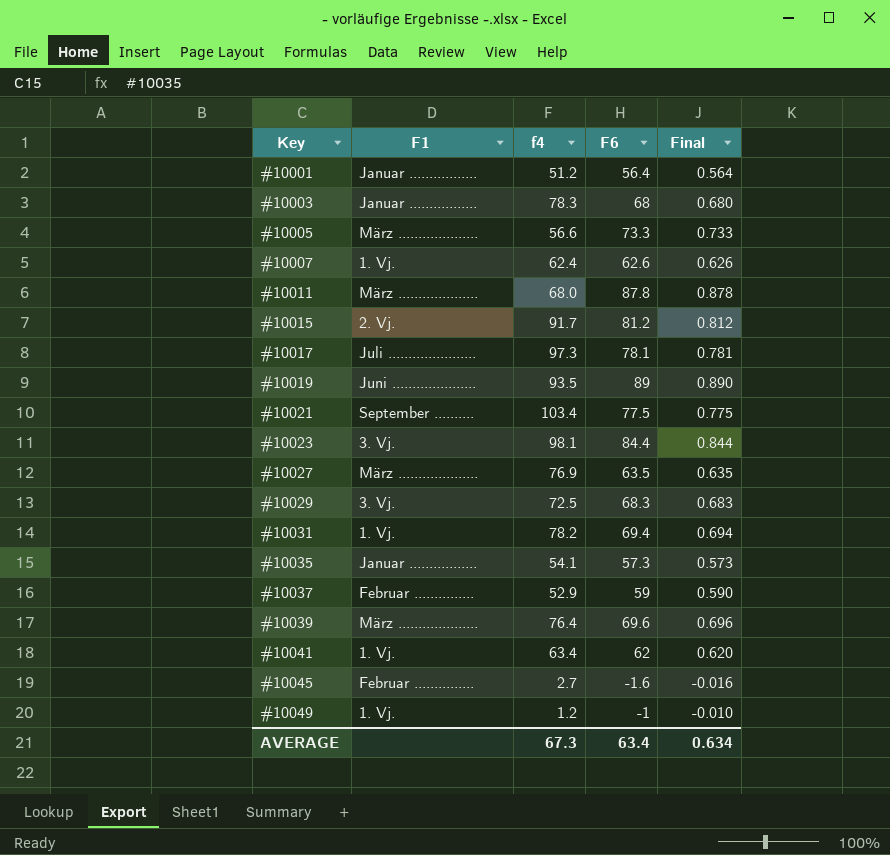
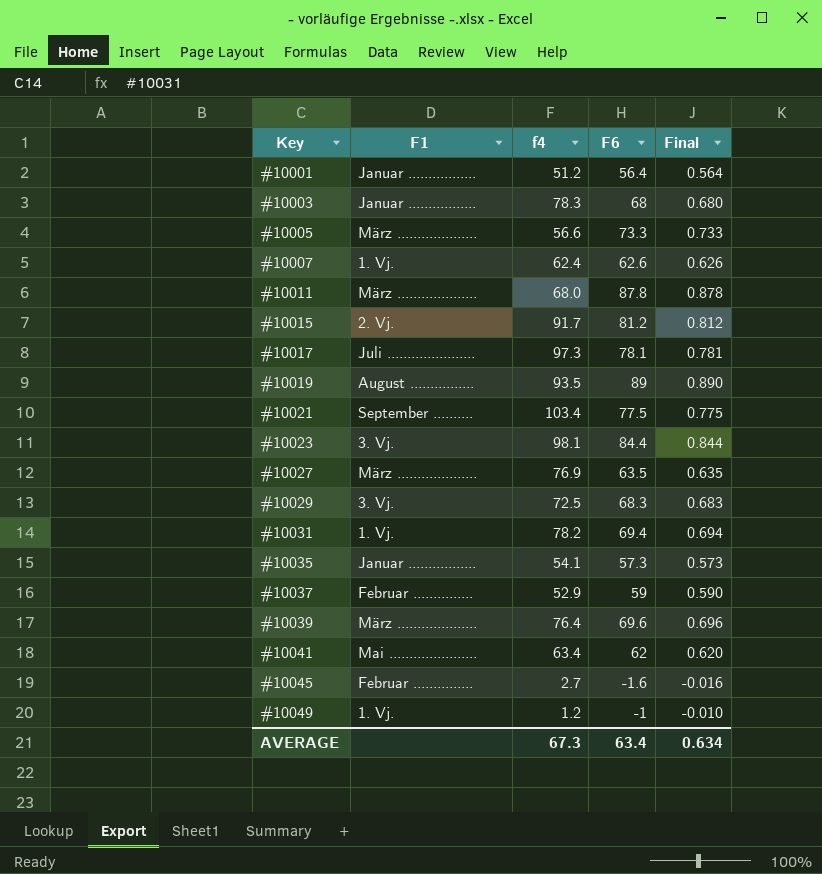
#10019 | F1: Juni ..................... -> August ................
#10041 | F1: 1. Vj. -> Mai ......................

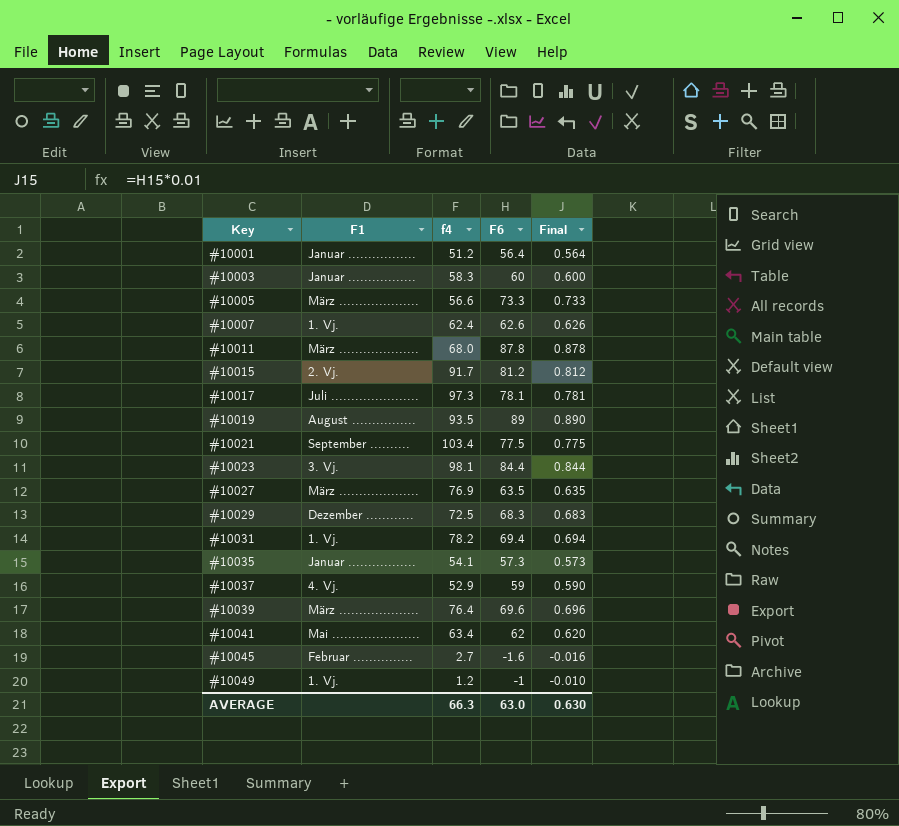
#10003 | f4: 78.3 -> 58.3
#10003 | F6: 68 -> 60
#10003 | Final: 0.680 -> 0.600
#10029 | F1: 3. Vj. -> Dezember ............
#10037 | F1: Februar ............... -> 4. Vj.
AVERAGE | f4: 67.3 -> 66.3
AVERAGE | F6: 63.4 -> 63.0
AVERAGE | Final: 0.634 -> 0.630

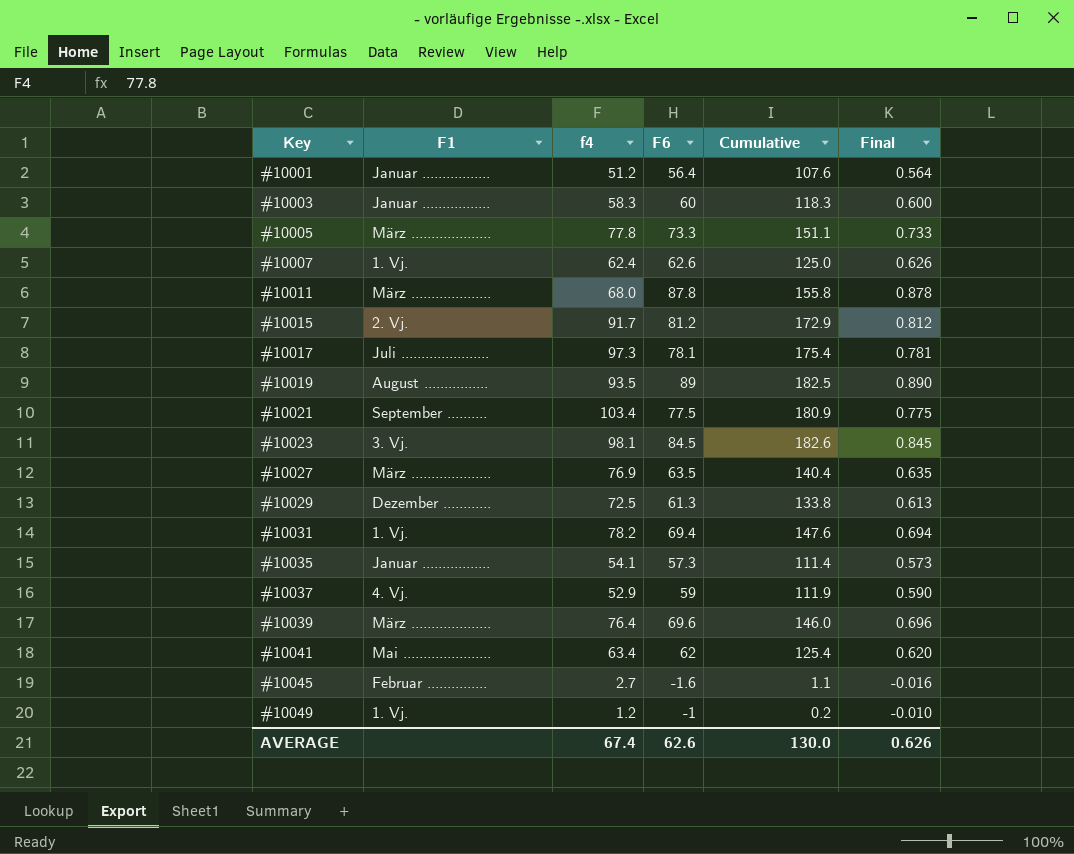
column Cumulative | formula: none -> [f4] + [F6]
#10005 | f4: 56.6 -> 77.8
#10023 | F6: 84.4 -> 84.5
#10023 | Final: 0.844 -> 0.845
#10029 | F6: 68.3 -> 61.3
#10029 | Final: 0.683 -> 0.613
AVERAGE | f4: 66.3 -> 67.4
AVERAGE | F6: 63.0 -> 62.6
AVERAGE | Final: 0.630 -> 0.626

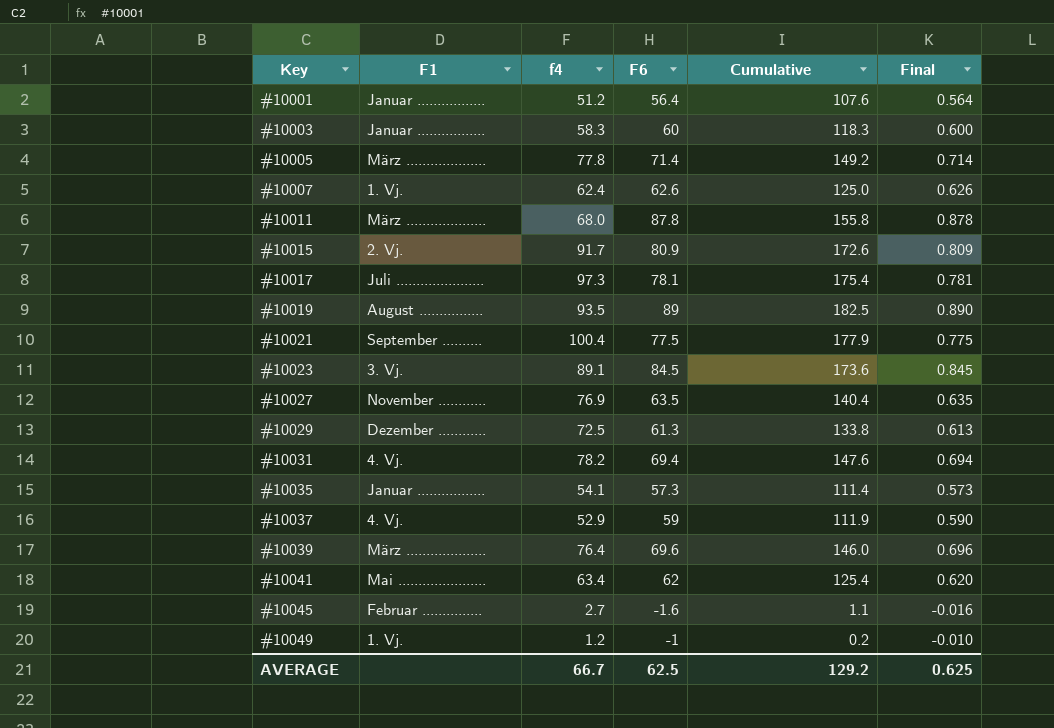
#10005 | F6: 73.3 -> 71.4
#10005 | Cumulative: 151.1 -> 149.2
#10005 | Final: 0.733 -> 0.714
#10015 | F6: 81.2 -> 80.9
#10015 | Cumulative: 172.9 -> 172.6
#10015 | Final: 0.812 -> 0.809
#10021 | f4: 103.4 -> 100.4
#10021 | Cumulative: 180.9 -> 177.9
#10023 | f4: 98.1 -> 89.1
#10023 | Cumulative: 182.6 -> 173.6
#10027 | F1: März .................... -> November ............
#10031 | F1: 1. Vj. -> 4. Vj.
AVERAGE | f4: 67.4 -> 66.7
AVERAGE | F6: 62.6 -> 62.5
AVERAGE | Cumulative: 130.0 -> 129.2
AVERAGE | Final: 0.626 -> 0.625

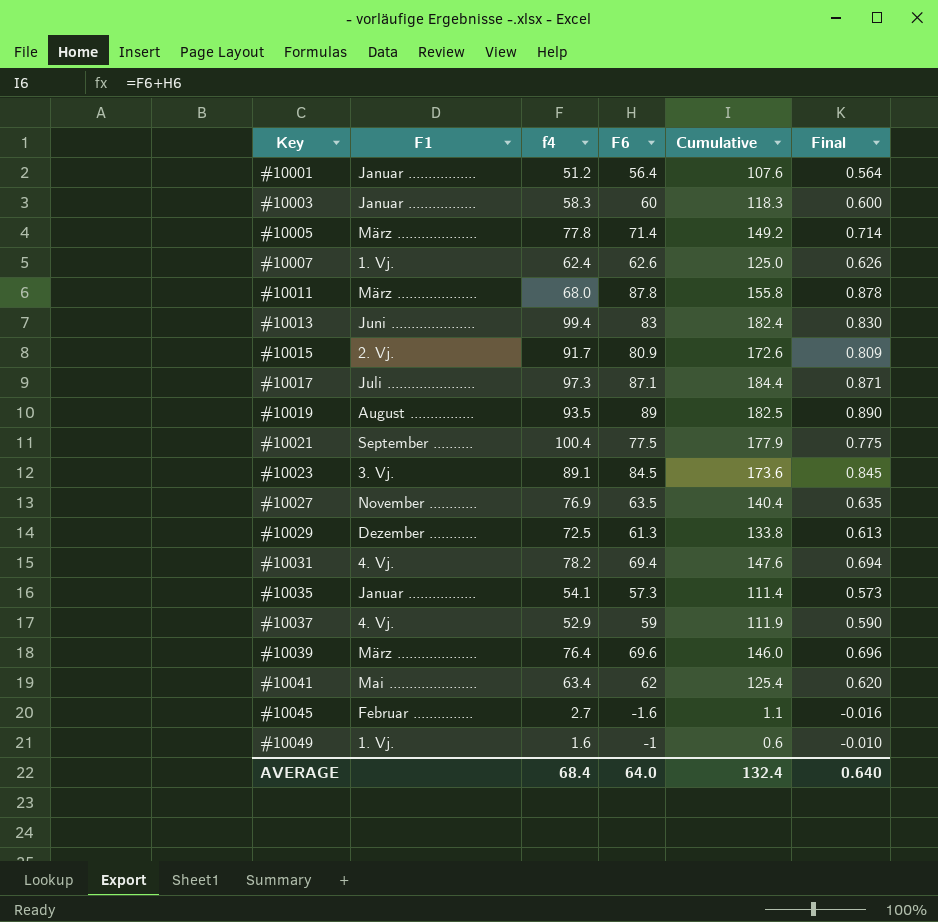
row #10013: none -> Juni ..................... | 99.4 | 83 | 182.4 | 0.830
#10017 | F6: 78.1 -> 87.1
#10017 | Cumulative: 175.4 -> 184.4
#10017 | Final: 0.781 -> 0.871
#10049 | f4: 1.2 -> 1.6
#10049 | Cumulative: 0.2 -> 0.6
AVERAGE | f4: 66.7 -> 68.4
AVERAGE | F6: 62.5 -> 64.0
AVERAGE | Cumulative: 129.2 -> 132.4
AVERAGE | Final: 0.625 -> 0.640

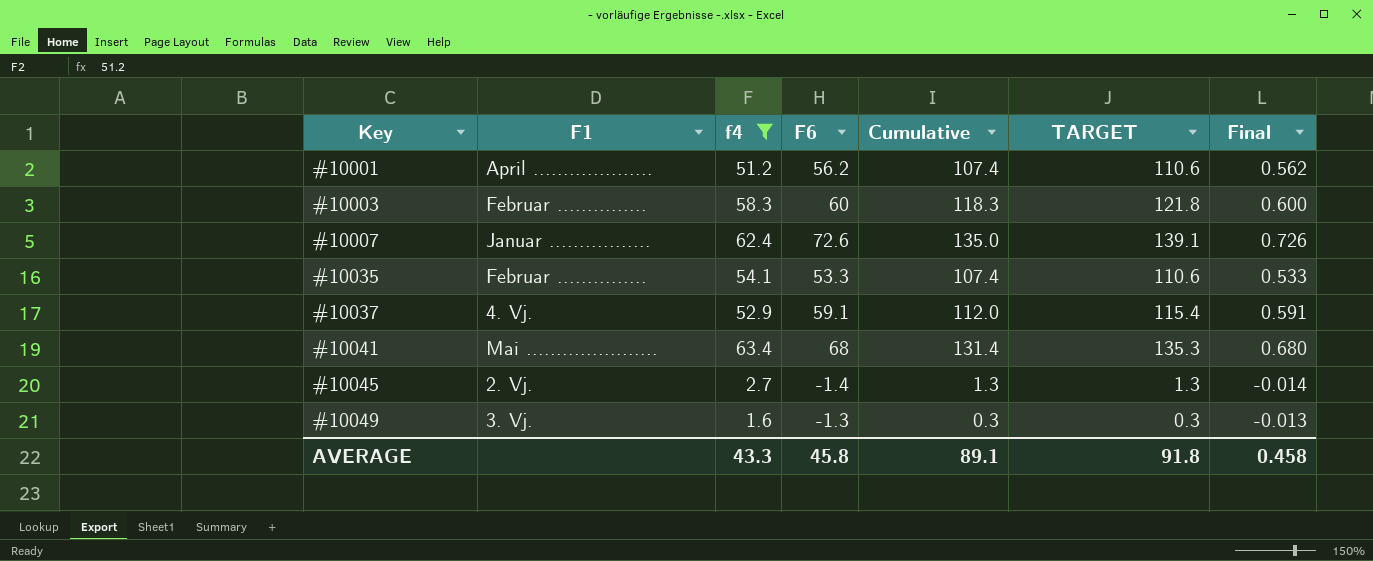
filter: none -> f4 <= 63.4
column TARGET | formula: none -> [Cumulative] * 1.03
#10001 | F1: Januar ................. -> April ....................
#10001 | F6: 56.4 -> 56.2
#10001 | Cumulative: 107.6 -> 107.4
#10001 | Final: 0.564 -> 0.562
#10003 | F1: Januar ................. -> Februar ...............
#10007 | F1: 1. Vj. -> Januar .................
#10007 | F6: 62.6 -> 72.6
#10007 | Cumulative: 125.0 -> 135.0
#10007 | Final: 0.626 -> 0.726
#10035 | F1: Januar ................. -> Februar ...............
#10035 | F6: 57.3 -> 53.3
#10035 | Cumulative: 111.4 -> 107.4
#10035 | Final: 0.573 -> 0.533
#10037 | F6: 59 -> 59.1
#10037 | Cumulative: 111.9 -> 112.0
#10037 | Final: 0.590 -> 0.591
#10041 | F6: 62 -> 68
#10041 | Cumulative: 125.4 -> 131.4
#10041 | Final: 0.620 -> 0.680
#10045 | F1: Februar ............... -> 2. Vj.
#10045 | F6: -1.6 -> -1.4
#10045 | Cumulative: 1.1 -> 1.3
#10045 | Final: -0.016 -> -0.014
#10049 | F1: 1. Vj. -> 3. Vj.
#10049 | F6: -1 -> -1.3
#10049 | Cumulative: 0.6 -> 0.3
#10049 | Final: -0.010 -> -0.013
AVERAGE | f4: 68.4 -> 43.3
AVERAGE | F6: 64.0 -> 45.8
AVERAGE | Cumulative: 132.4 -> 89.1
AVERAGE | Final: 0.640 -> 0.458

